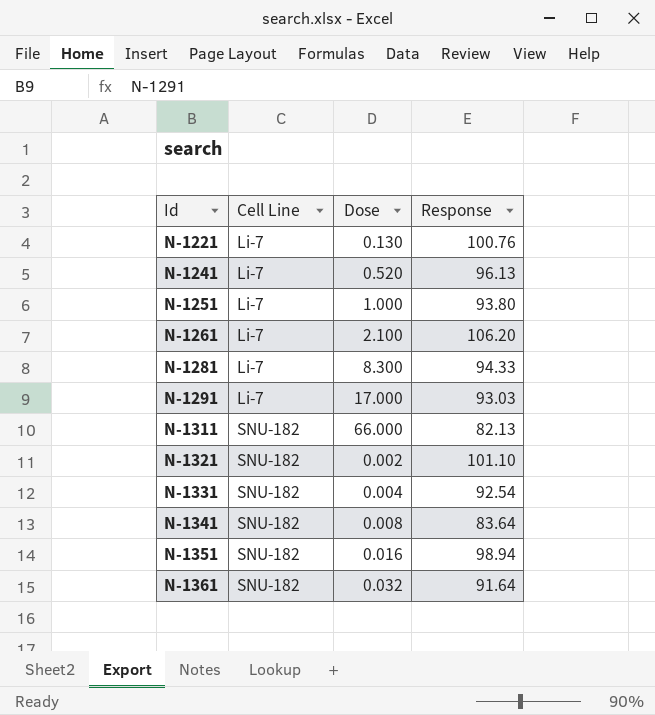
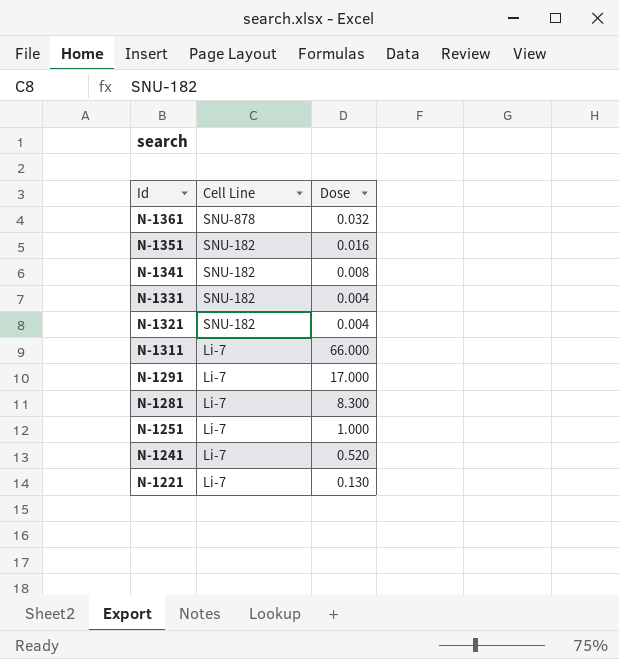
row order: Id ascending -> Id descending
column Response | position: 4 -> none
row N-1261: Li-7 | 2.100 | 106.20 -> none
N-1361 | Cell Line: SNU-182 -> SNU-878
N-1321 | Dose: 0.002 -> 0.004
N-1311 | Cell Line: SNU-182 -> Li-7

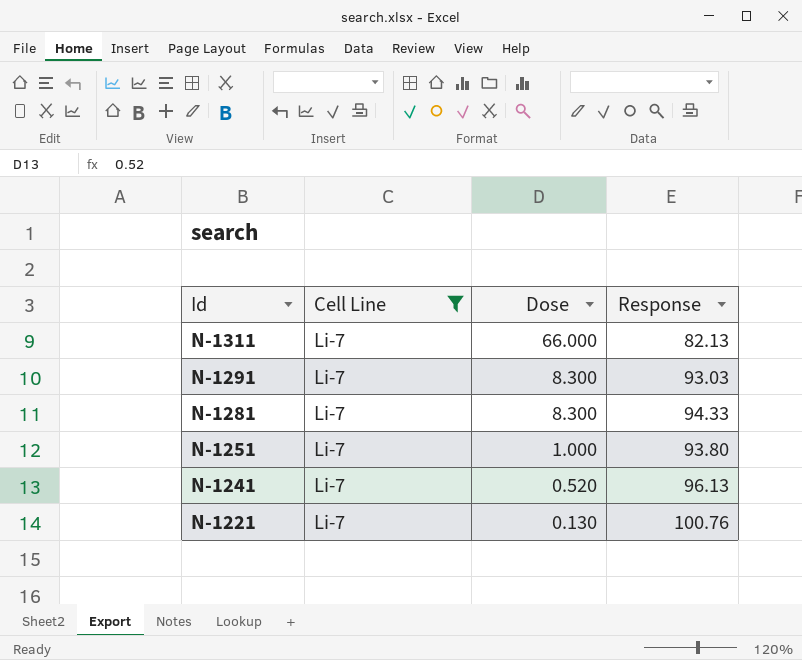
filter: none -> Cell Line = Li-7
column Response | position: none -> 4
N-1291 | Dose: 17.000 -> 8.300

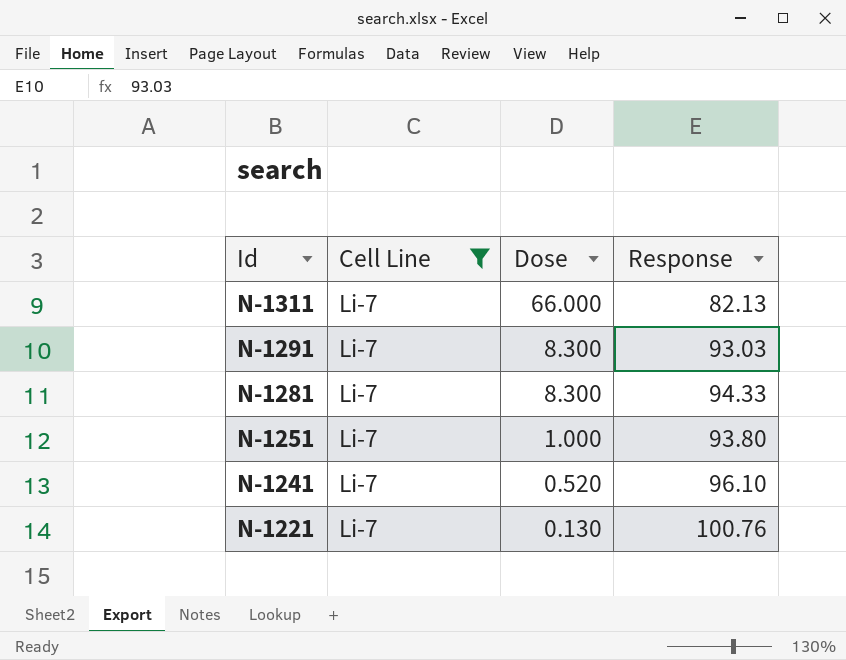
N-1241 | Response: 96.13 -> 96.10

